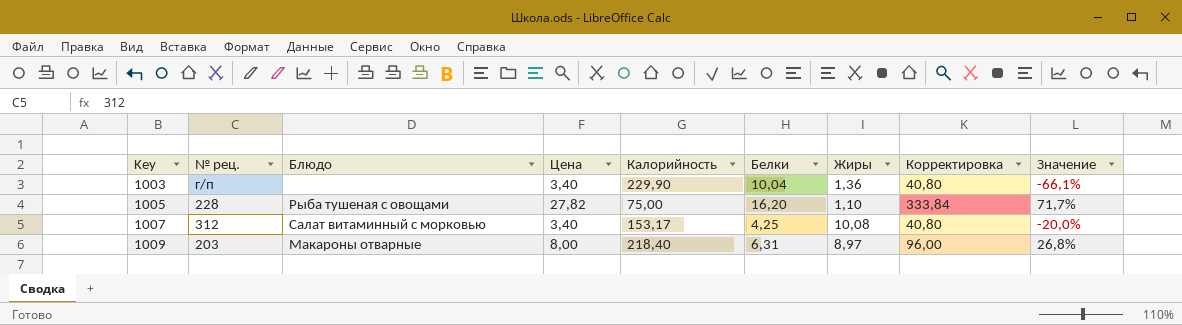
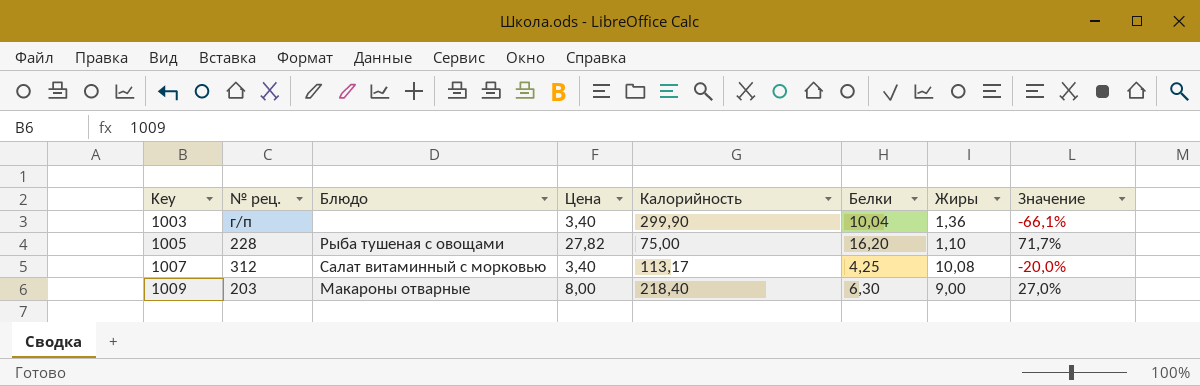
column Корректировка | formula: [Цена] * 12 -> none
1003 | Калорийность: 229,90 -> 299,90
1007 | Калорийность: 153,17 -> 113,17
1009 | Белки: 6,31 -> 6,30
1009 | Жиры: 8,97 -> 9,00
1009 | Значение: 26,8% -> 27,0%

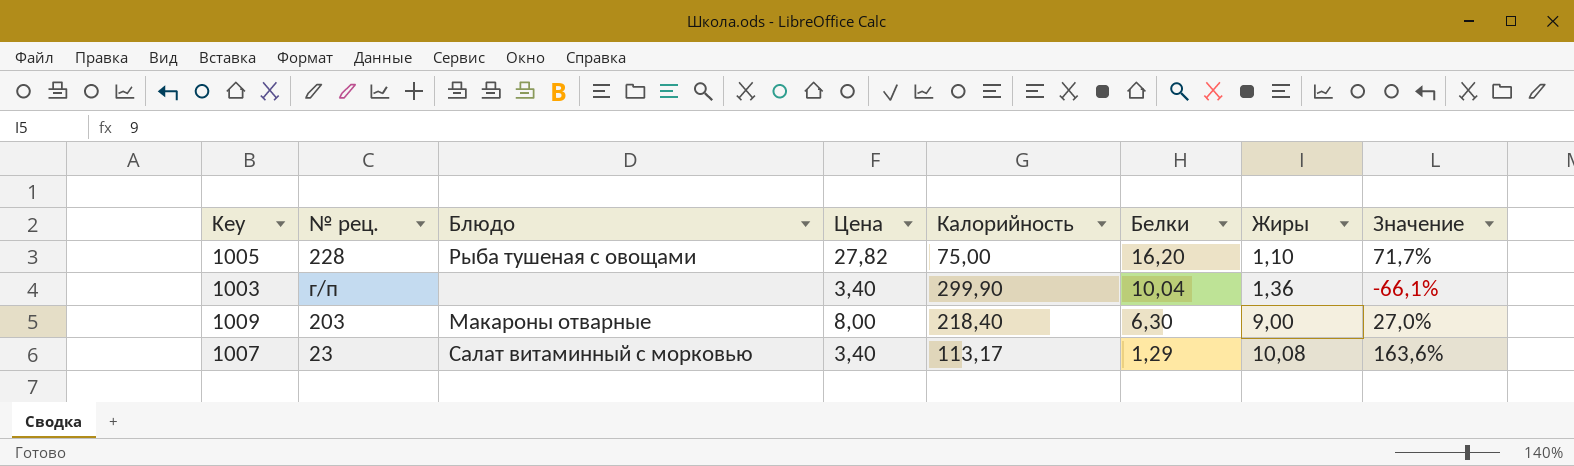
row order: Key ascending -> Белки descending
1007 | № рец.: 312 -> 23
1007 | Белки: 4,25 -> 1,29
1007 | Значение: -20,0% -> 163,6%

